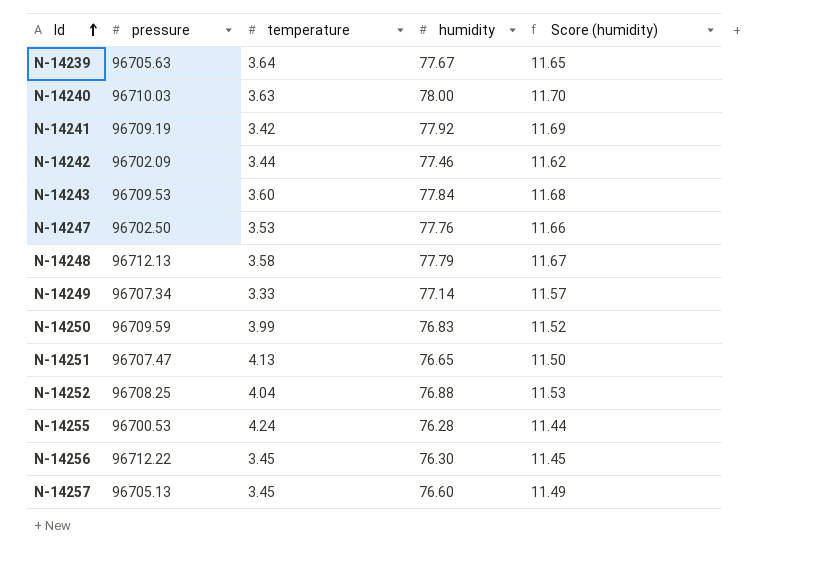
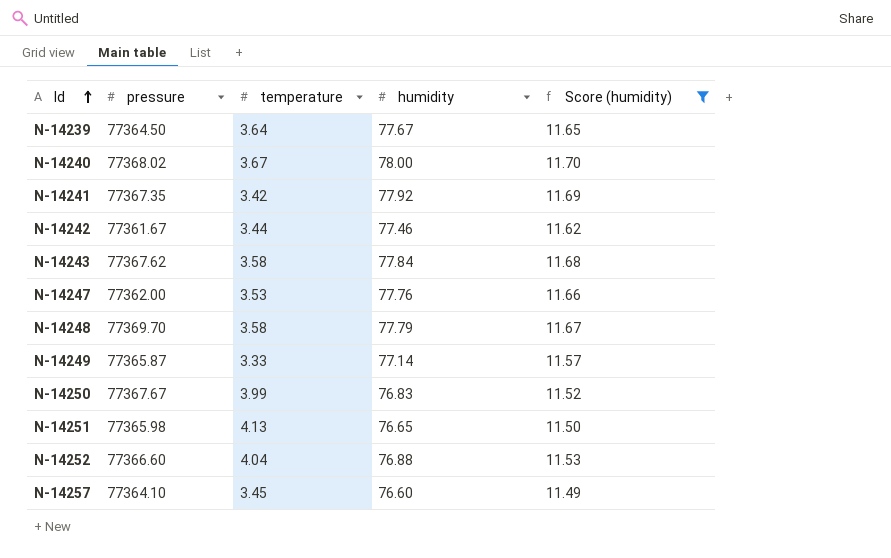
filter: none -> Score (humidity) >= 11.49
N-14239 | pressure: 96705.63 -> 77364.50
N-14240 | pressure: 96710.03 -> 77368.02
N-14240 | temperature: 3.63 -> 3.67
N-14241 | pressure: 96709.19 -> 77367.35
N-14242 | pressure: 96702.09 -> 77361.67
N-14243 | pressure: 96709.53 -> 77367.62
N-14243 | temperature: 3.60 -> 3.58
N-14247 | pressure: 96702.50 -> 77362.00
N-14248 | pressure: 96712.13 -> 77369.70
N-14249 | pressure: 96707.34 -> 77365.87
N-14250 | pressure: 96709.59 -> 77367.67
N-14251 | pressure: 96707.47 -> 77365.98
N-14252 | pressure: 96708.25 -> 77366.60
N-14257 | pressure: 96705.13 -> 77364.10

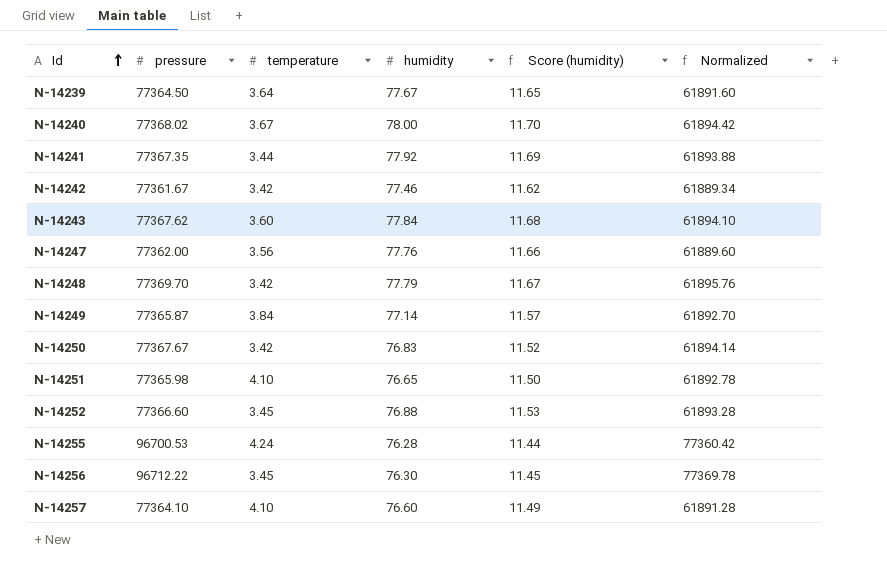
filter: Score (humidity) >= 11.49 -> none
column Normalized | formula: none -> [pressure] * 0.8
N-14241 | temperature: 3.42 -> 3.44
N-14242 | temperature: 3.44 -> 3.42
N-14243 | temperature: 3.58 -> 3.60
N-14247 | temperature: 3.53 -> 3.56
N-14248 | temperature: 3.58 -> 3.42
N-14249 | temperature: 3.33 -> 3.84
N-14250 | temperature: 3.99 -> 3.42
N-14251 | temperature: 4.13 -> 4.10
N-14252 | temperature: 4.04 -> 3.45
N-14257 | temperature: 3.45 -> 4.10

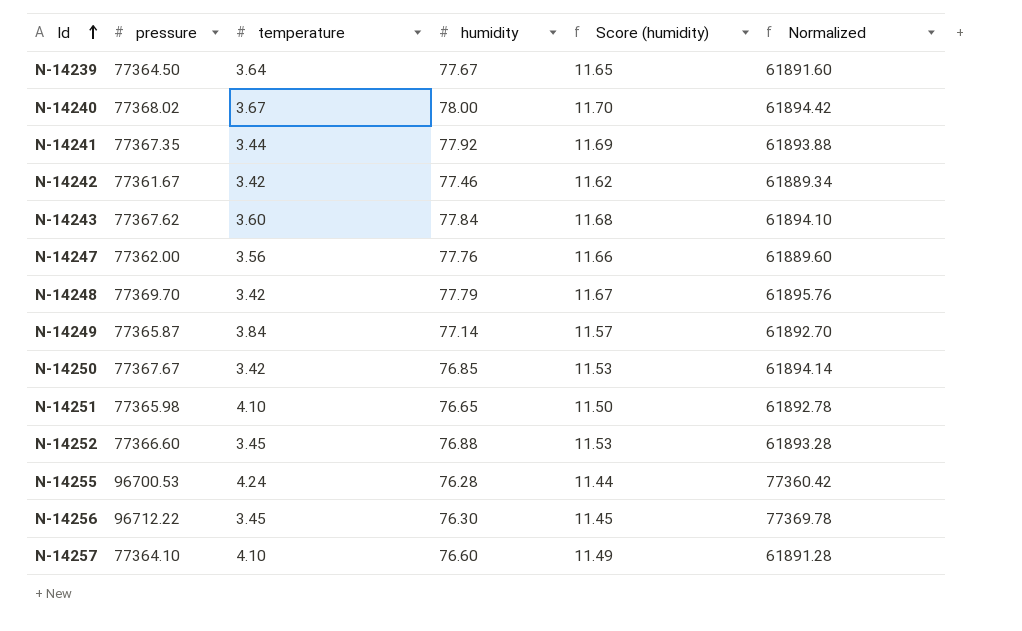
N-14250 | humidity: 76.83 -> 76.85
N-14250 | Score (humidity): 11.52 -> 11.53

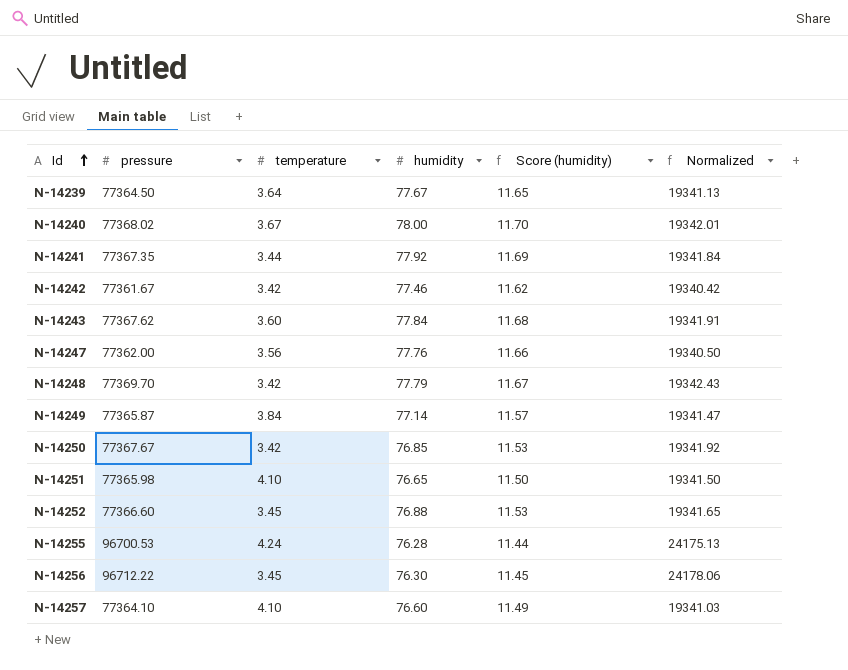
column Normalized | formula: [pressure] * 0.8 -> [pressure] * 0.25

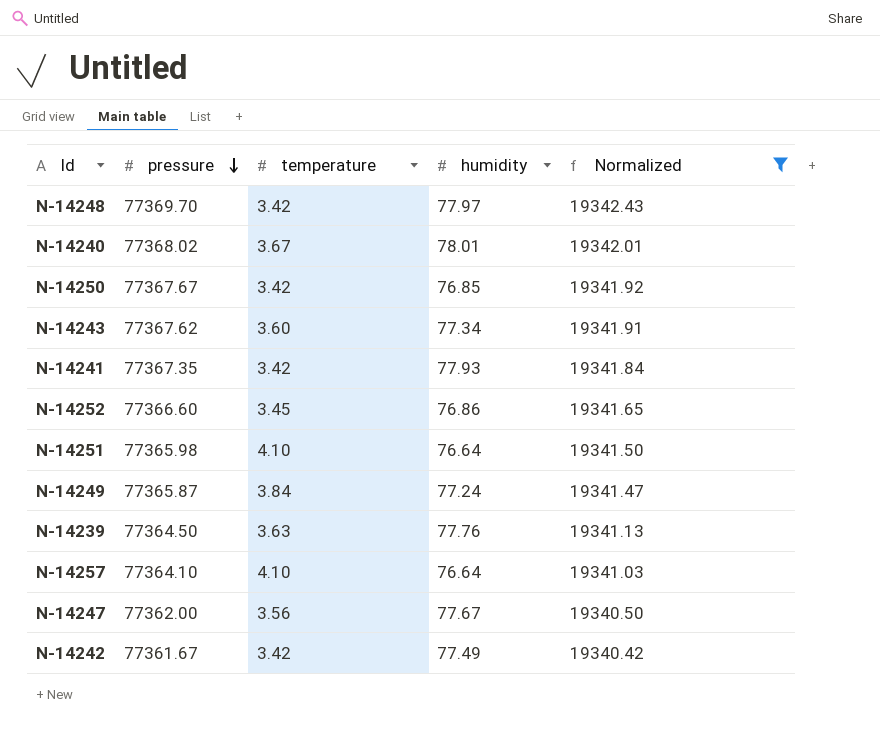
filter: none -> Normalized <= 19342.43
row order: Id ascending -> pressure descending
column Score (humidity) | formula: [humidity] * 0.15 -> none
N-14248 | humidity: 77.79 -> 77.97
N-14240 | humidity: 78.00 -> 78.01
N-14243 | humidity: 77.84 -> 77.34
N-14241 | temperature: 3.44 -> 3.42
N-14241 | humidity: 77.92 -> 77.93
N-14252 | humidity: 76.88 -> 76.86
N-14251 | humidity: 76.65 -> 76.64
N-14249 | humidity: 77.14 -> 77.24
N-14239 | temperature: 3.64 -> 3.63
N-14239 | humidity: 77.67 -> 77.76
N-14257 | humidity: 76.60 -> 76.64
N-14247 | humidity: 77.76 -> 77.67
N-14242 | humidity: 77.46 -> 77.49

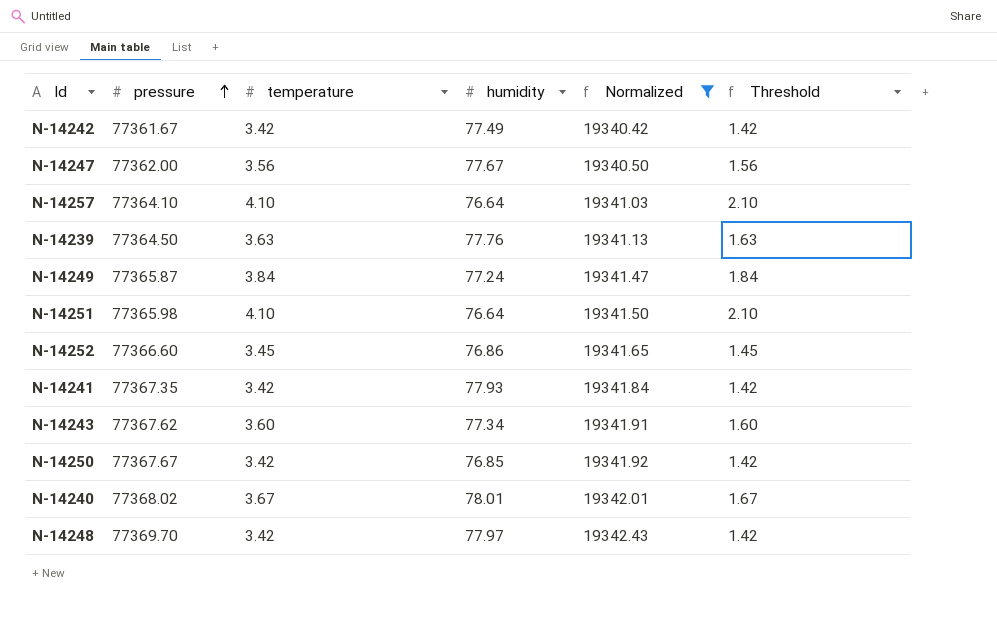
row order: pressure descending -> pressure ascending
column Threshold | formula: none -> [temperature] - 2

